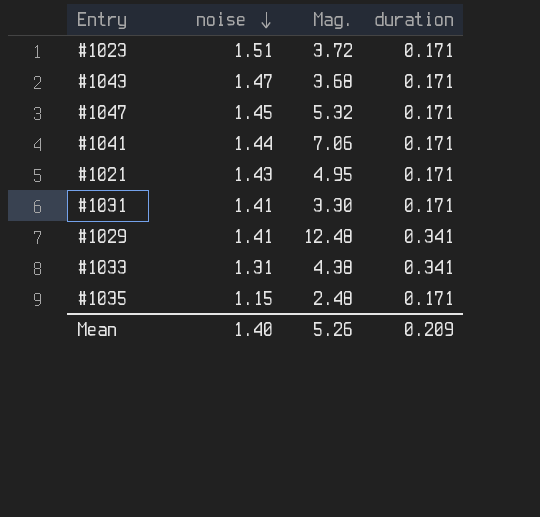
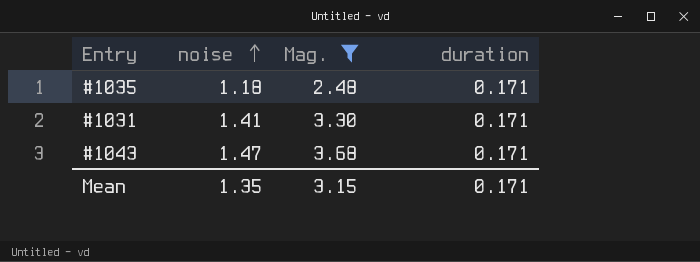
filter: none -> Mag. <= 3.68
row order: noise descending -> noise ascending
#1035 | noise: 1.15 -> 1.18
Mean | noise: 1.40 -> 1.35
Mean | Mag.: 5.26 -> 3.15
Mean | duration: 0.209 -> 0.171

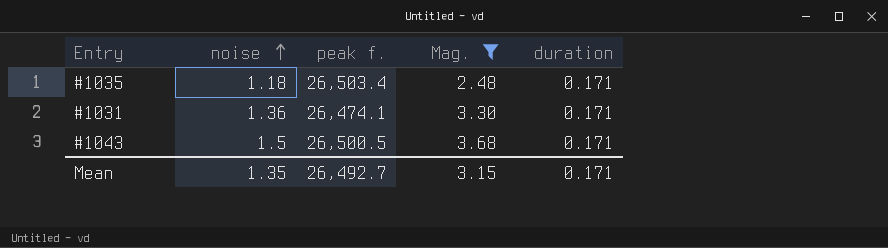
column peak f. | position: none -> 3
#1031 | noise: 1.41 -> 1.36
#1043 | noise: 1.47 -> 1.5

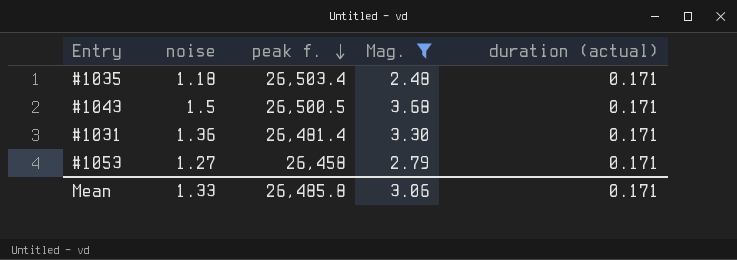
row order: noise ascending -> peak f. descending
column name: duration -> duration (actual)
#1031 | peak f.: 26,474.1 -> 26,481.4
row #1053: none -> 1.27 | 26,458 | 2.79 | 0.171
Mean | noise: 1.35 -> 1.33
Mean | peak f.: 26,492.7 -> 26,485.8
Mean | Mag.: 3.15 -> 3.06

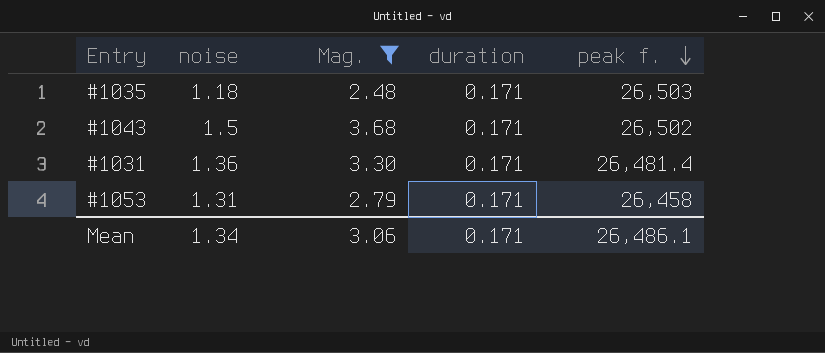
column name: duration (actual) -> duration
column peak f. | position: 3 -> 5
#1035 | peak f.: 26,503.4 -> 26,503
#1043 | peak f.: 26,500.5 -> 26,502
#1053 | noise: 1.27 -> 1.31
Mean | noise: 1.33 -> 1.34
Mean | peak f.: 26,485.8 -> 26,486.1

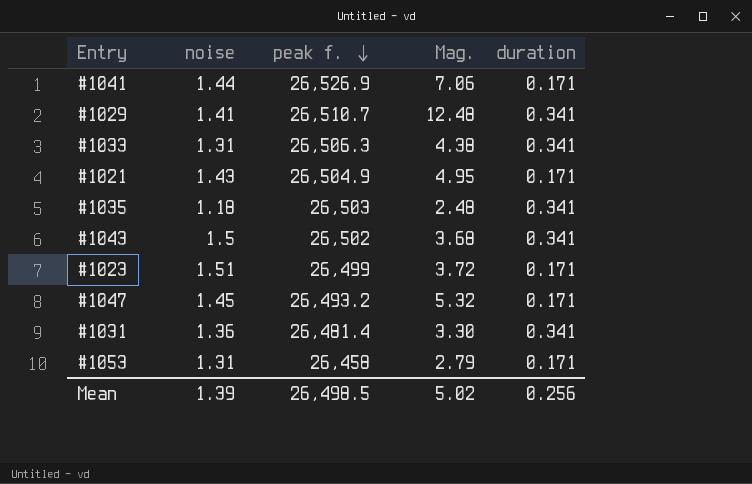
filter: Mag. <= 3.68 -> none
column peak f. | position: 5 -> 3
#1035 | duration: 0.171 -> 0.341
#1043 | duration: 0.171 -> 0.341
#1031 | duration: 0.171 -> 0.341
Mean | noise: 1.34 -> 1.39
Mean | peak f.: 26,486.1 -> 26,498.5
Mean | Mag.: 3.06 -> 5.02
Mean | duration: 0.171 -> 0.256

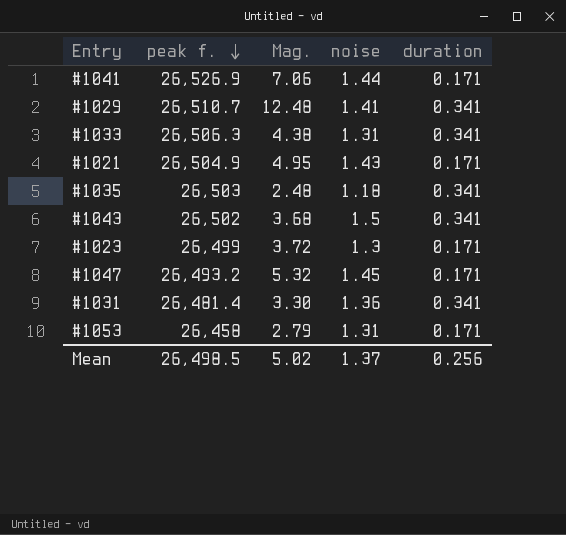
column noise | position: 2 -> 4
#1023 | noise: 1.51 -> 1.3
Mean | noise: 1.39 -> 1.37

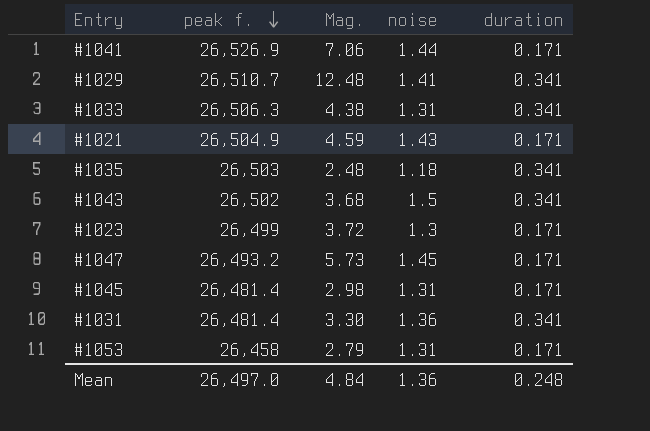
#1021 | Mag.: 4.95 -> 4.59
#1047 | Mag.: 5.32 -> 5.73
row #1045: none -> 26,481.4 | 2.98 | 1.31 | 0.171
Mean | peak f.: 26,498.5 -> 26,497.0
Mean | Mag.: 5.02 -> 4.84
Mean | noise: 1.37 -> 1.36
Mean | duration: 0.256 -> 0.248

